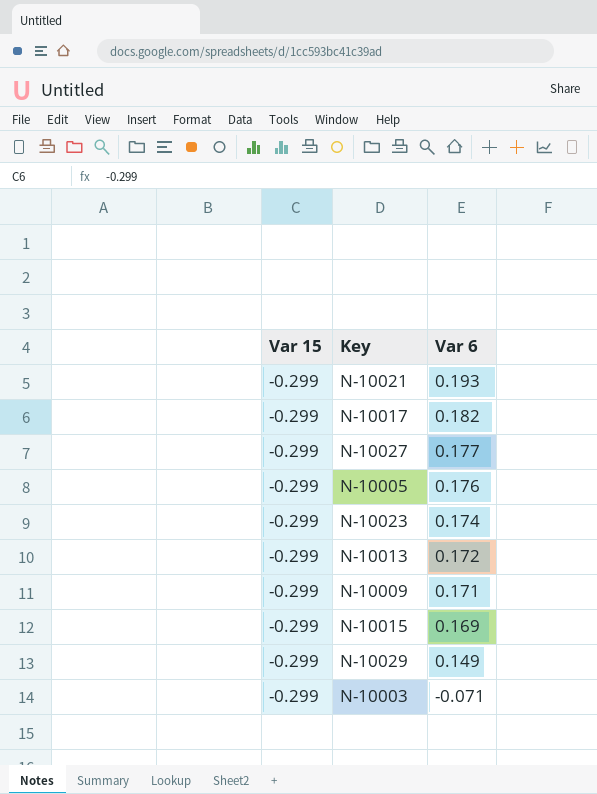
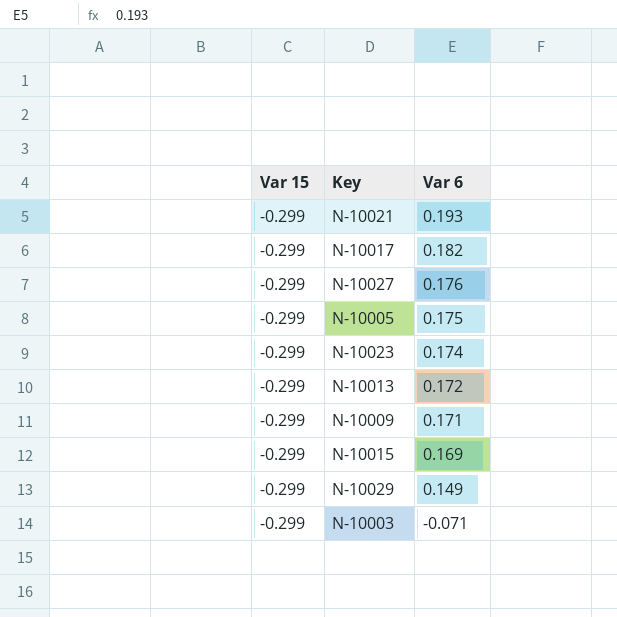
N-10027 | Var 6: 0.177 -> 0.176
N-10005 | Var 6: 0.176 -> 0.175

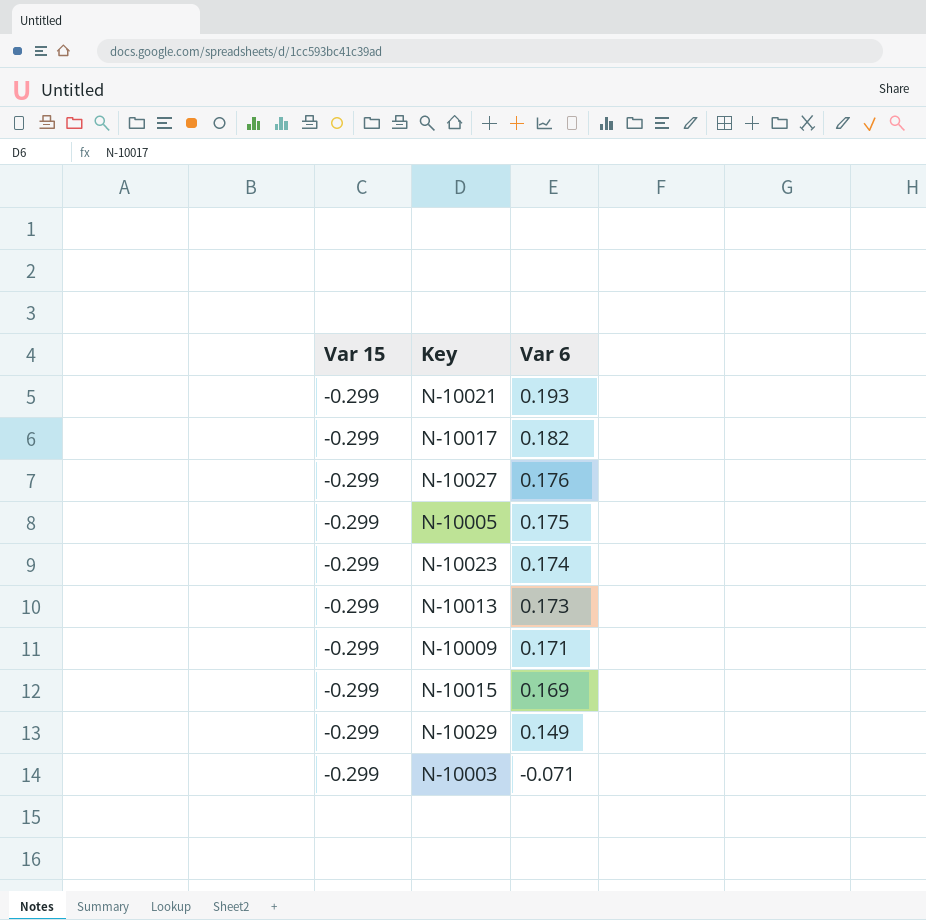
N-10013 | Var 6: 0.172 -> 0.173

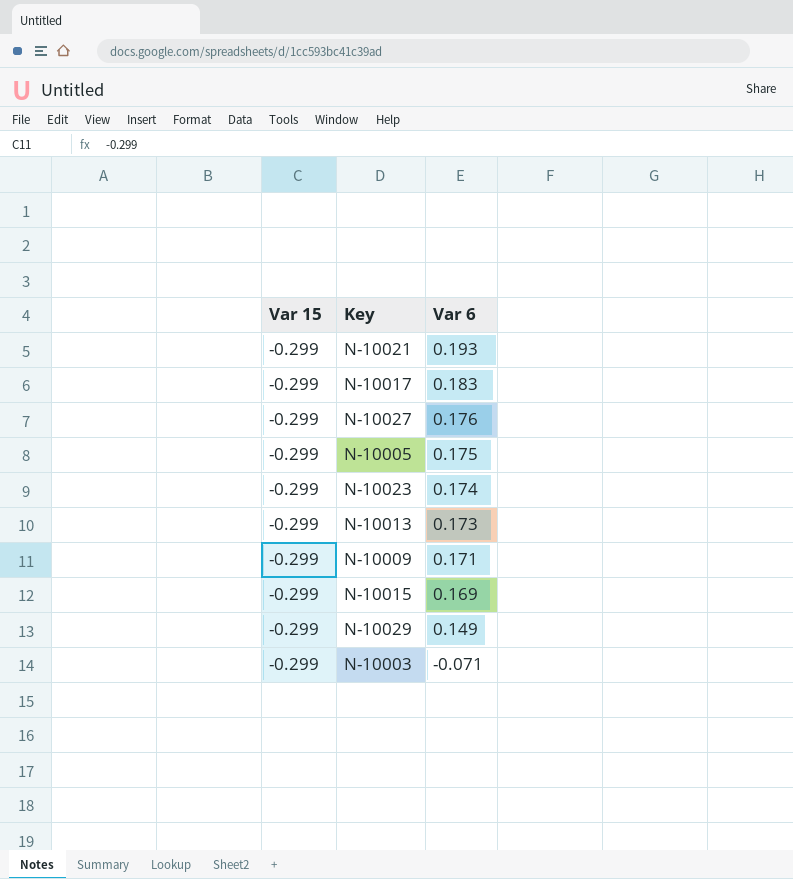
N-10017 | Var 6: 0.182 -> 0.183

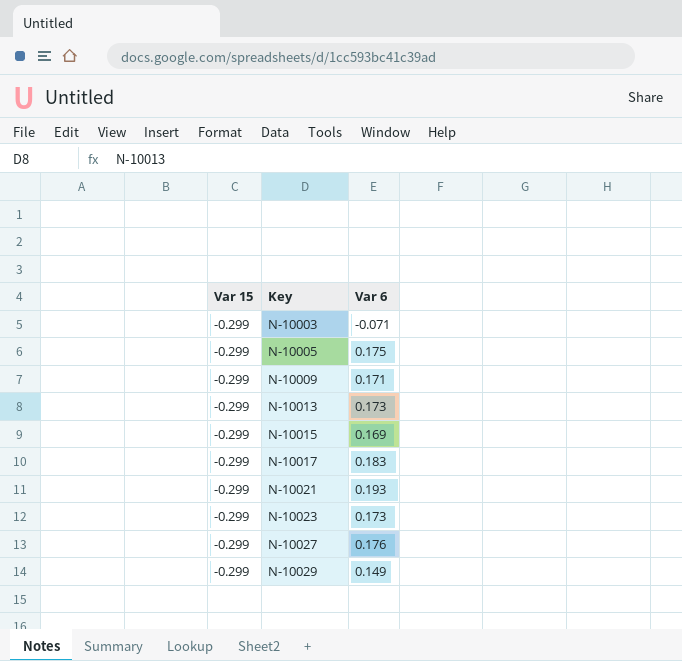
row order: Var 6 descending -> Key ascending
N-10023 | Var 6: 0.174 -> 0.173

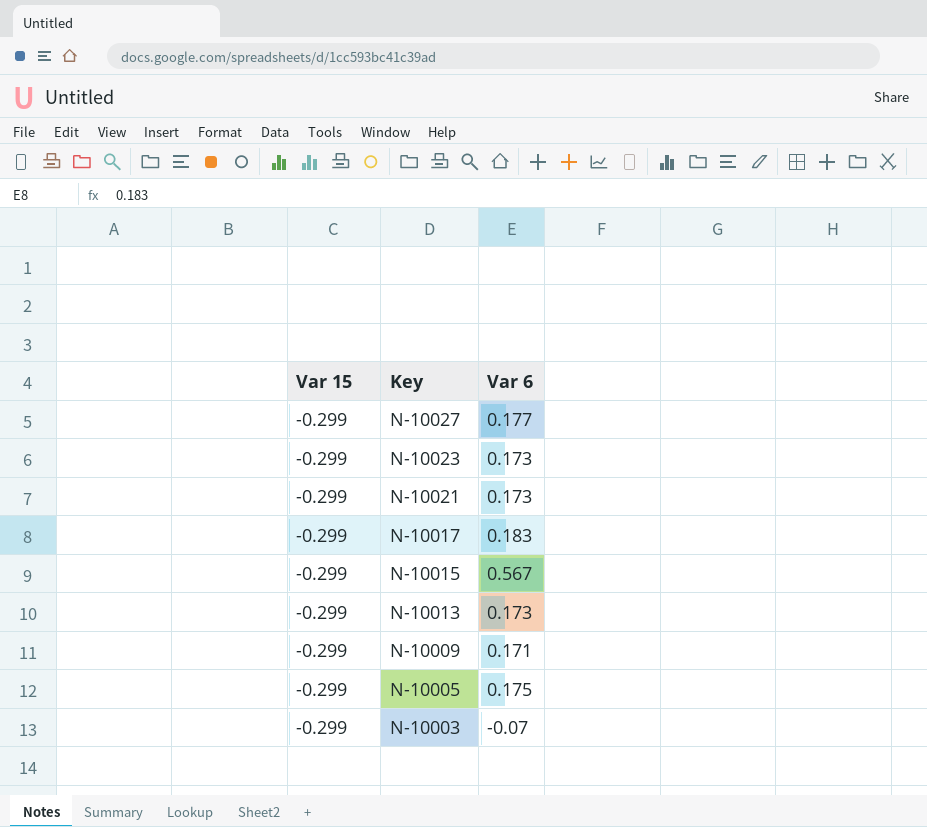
row order: Key ascending -> Key descending
row N-10029: -0.299 | 0.149 -> none
N-10027 | Var 6: 0.176 -> 0.177
N-10021 | Var 6: 0.193 -> 0.173
N-10015 | Var 6: 0.169 -> 0.567
N-10003 | Var 6: -0.071 -> -0.07

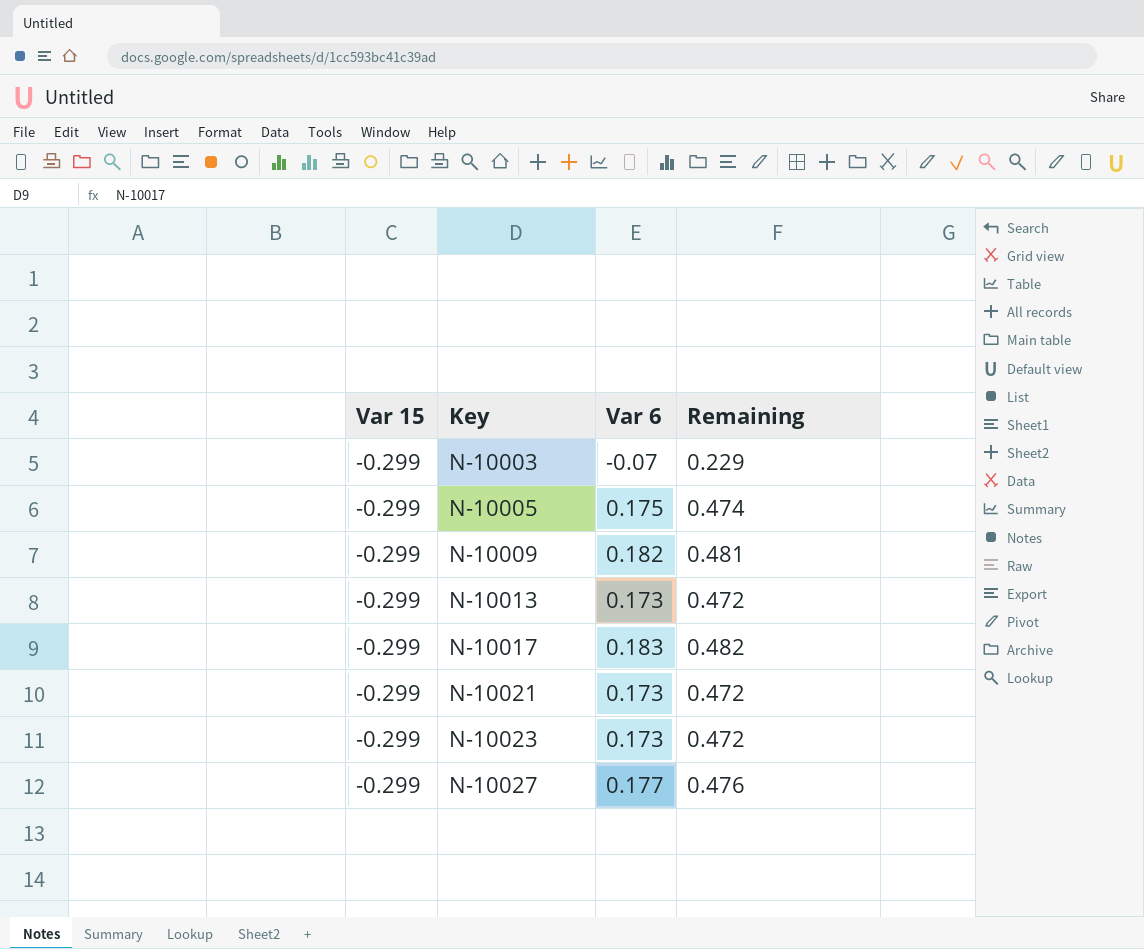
row order: Key descending -> Key ascending
column Remaining | formula: none -> [Var 6] - [Var 15]
row N-10015: -0.299 | 0.567 -> none
N-10009 | Var 6: 0.171 -> 0.182

